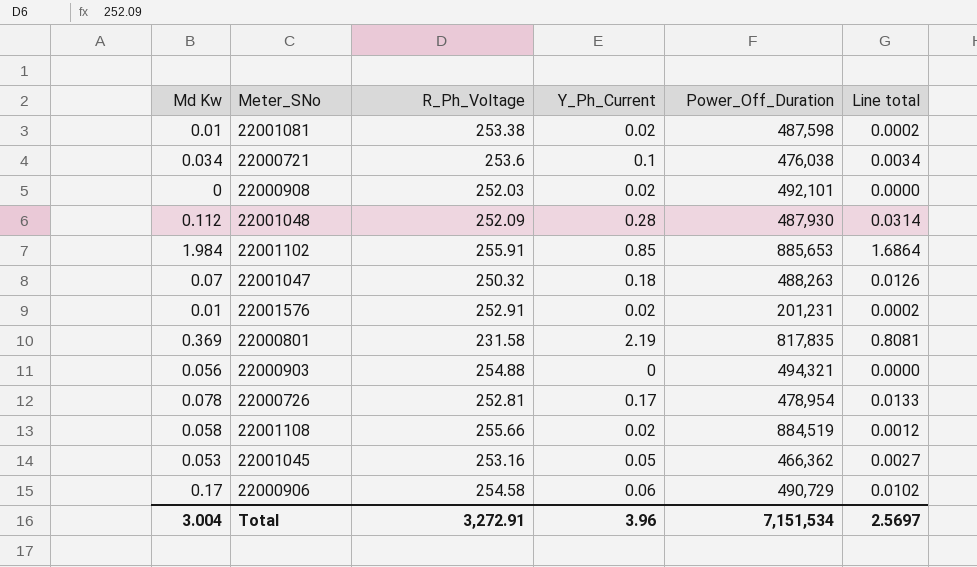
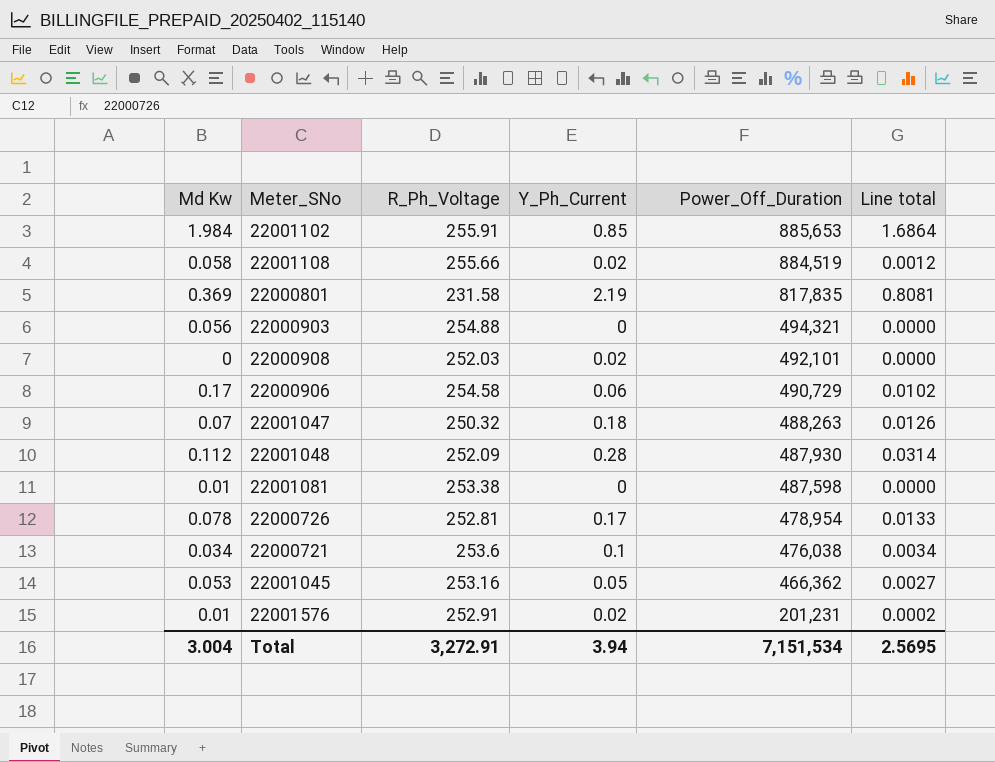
row order: none -> Power_Off_Duration descending
22001081 | Y_Ph_Current: 0.02 -> 0
22001081 | Line total: 0.0002 -> 0.0000
Total | Y_Ph_Current: 3.96 -> 3.94
Total | Line total: 2.5697 -> 2.5695

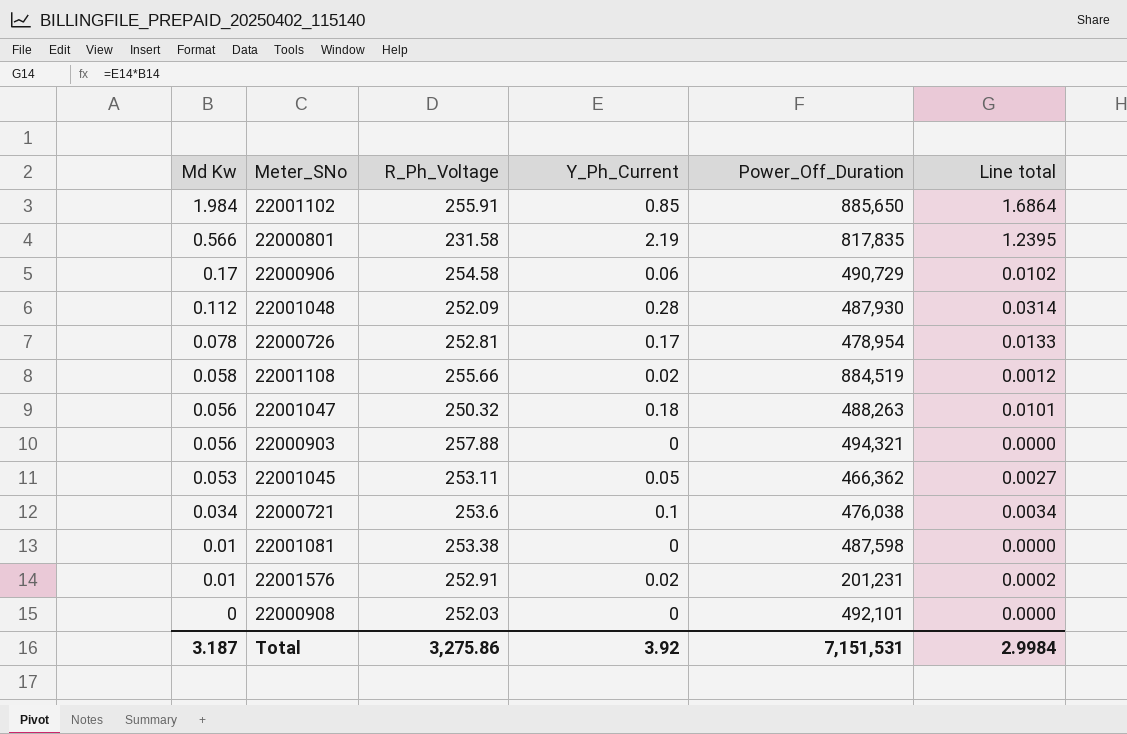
row order: Power_Off_Duration descending -> Md Kw descending
22001102 | Power_Off_Duration: 885,653 -> 885,650
22000801 | Md Kw: 0.369 -> 0.566
22000801 | Line total: 0.8081 -> 1.2395
22001047 | Md Kw: 0.07 -> 0.056
22001047 | Line total: 0.0126 -> 0.0101
22000903 | R_Ph_Voltage: 254.88 -> 257.88
22001045 | R_Ph_Voltage: 253.16 -> 253.11
22000908 | Y_Ph_Current: 0.02 -> 0
Total | Md Kw: 3.004 -> 3.187
Total | R_Ph_Voltage: 3,272.91 -> 3,275.86
Total | Y_Ph_Current: 3.94 -> 3.92
Total | Power_Off_Duration: 7,151,534 -> 7,151,531
Total | Line total: 2.5695 -> 2.9984

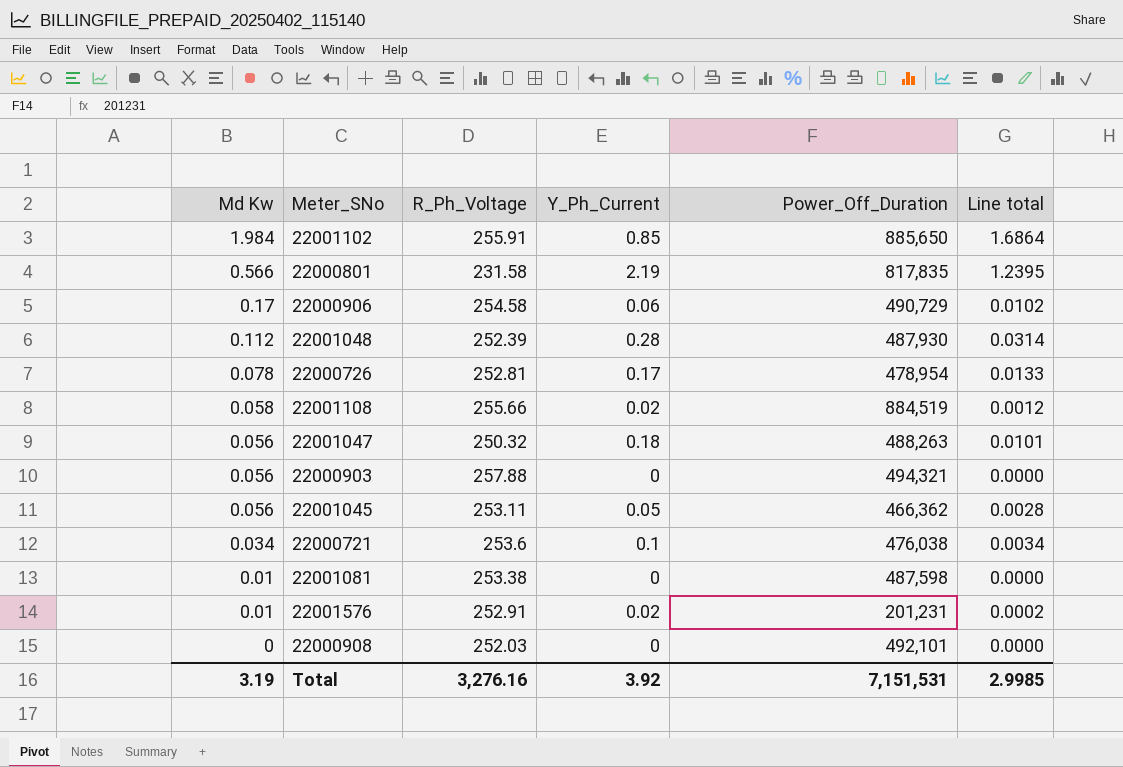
22001048 | R_Ph_Voltage: 252.09 -> 252.39
22001045 | Md Kw: 0.053 -> 0.056
22001045 | Line total: 0.0027 -> 0.0028
Total | Md Kw: 3.187 -> 3.19
Total | R_Ph_Voltage: 3,275.86 -> 3,276.16
Total | Line total: 2.9984 -> 2.9985

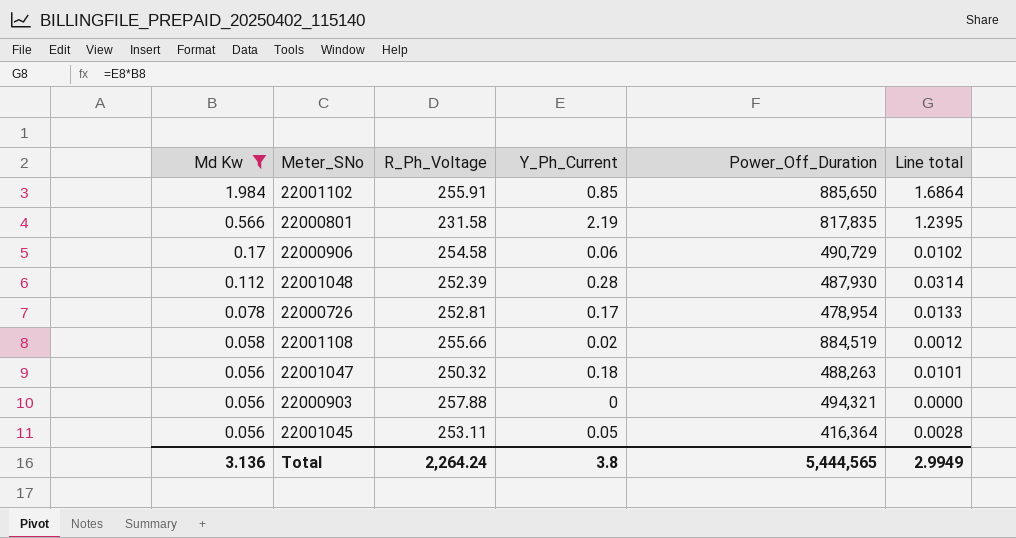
filter: none -> Md Kw >= 0.056
22001045 | Power_Off_Duration: 466,362 -> 416,364
Total | Md Kw: 3.19 -> 3.136
Total | R_Ph_Voltage: 3,276.16 -> 2,264.24
Total | Y_Ph_Current: 3.92 -> 3.8
Total | Power_Off_Duration: 7,151,531 -> 5,444,565
Total | Line total: 2.9985 -> 2.9949

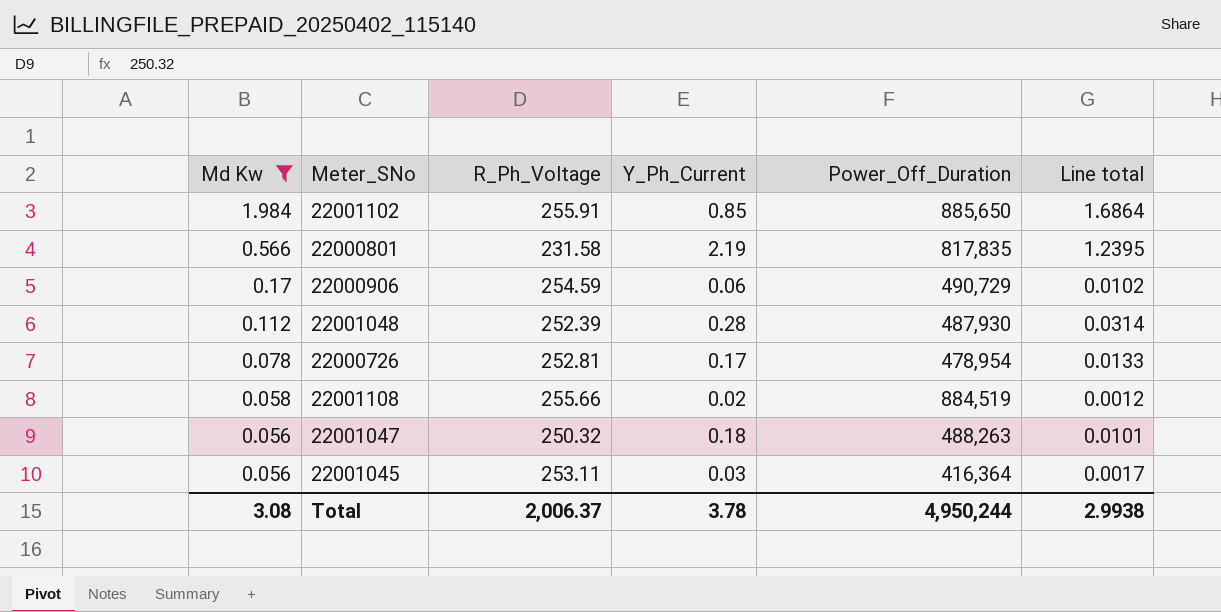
row 22000903: 0.056 | 257.88 | 0 | 494,321 | 0.0000 -> none
22000906 | R_Ph_Voltage: 254.58 -> 254.59
22001045 | Y_Ph_Current: 0.05 -> 0.03
22001045 | Line total: 0.0028 -> 0.0017
Total | Md Kw: 3.136 -> 3.08
Total | R_Ph_Voltage: 2,264.24 -> 2,006.37
Total | Y_Ph_Current: 3.8 -> 3.78
Total | Power_Off_Duration: 5,444,565 -> 4,950,244
Total | Line total: 2.9949 -> 2.9938

